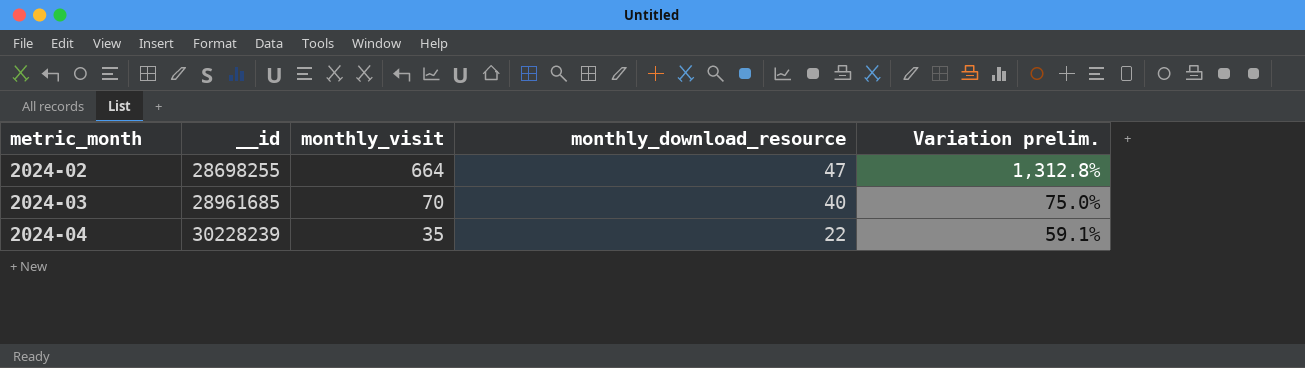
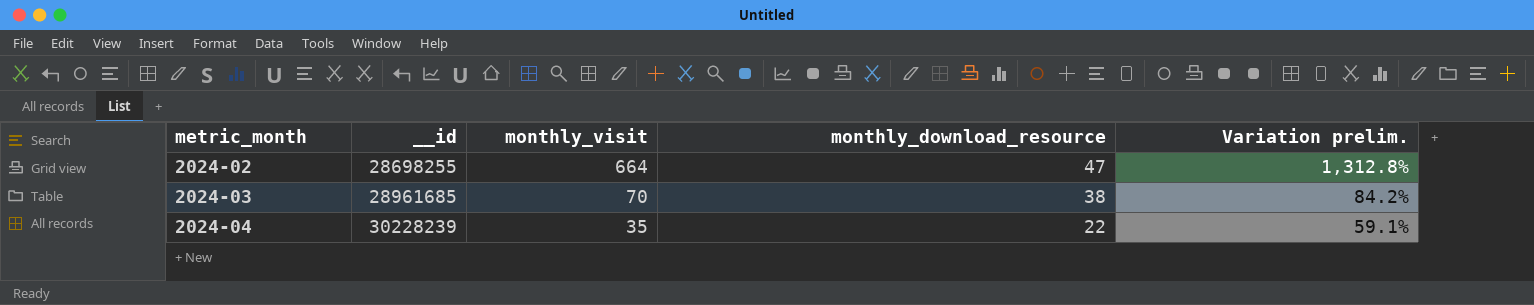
2024-03 | monthly_download_resource: 40 -> 38
2024-03 | Variation prelim.: 75.0% -> 84.2%

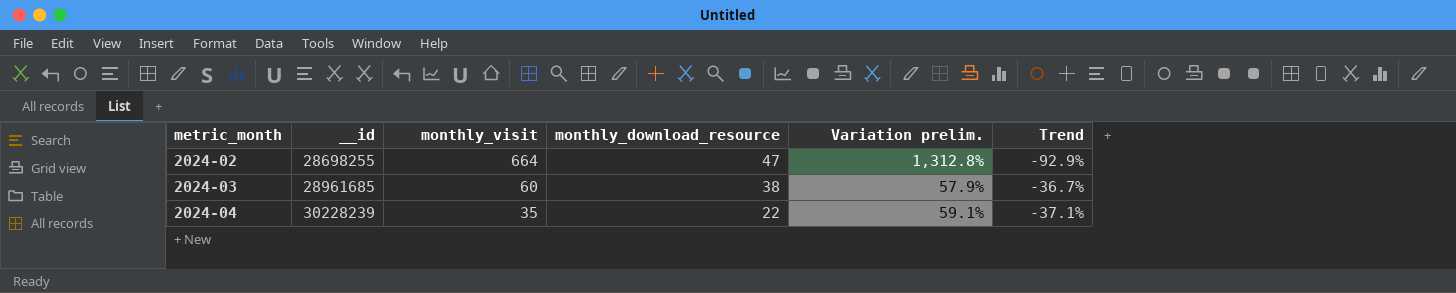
column Trend | formula: none -> ([monthly_download_resource] - [monthly_visit]) / [monthly_visit]
2024-03 | monthly_visit: 70 -> 60
2024-03 | Variation prelim.: 84.2% -> 57.9%

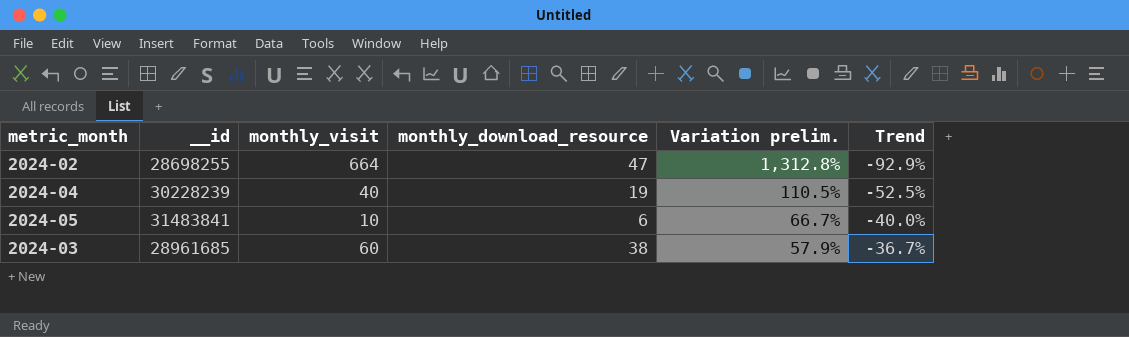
row order: metric_month ascending -> Variation prelim. descending
2024-04 | monthly_visit: 35 -> 40
2024-04 | monthly_download_resource: 22 -> 19
2024-04 | Variation prelim.: 59.1% -> 110.5%
2024-04 | Trend: -37.1% -> -52.5%
row 2024-05: none -> 31483841 | 10 | 6 | 66.7% | -40.0%

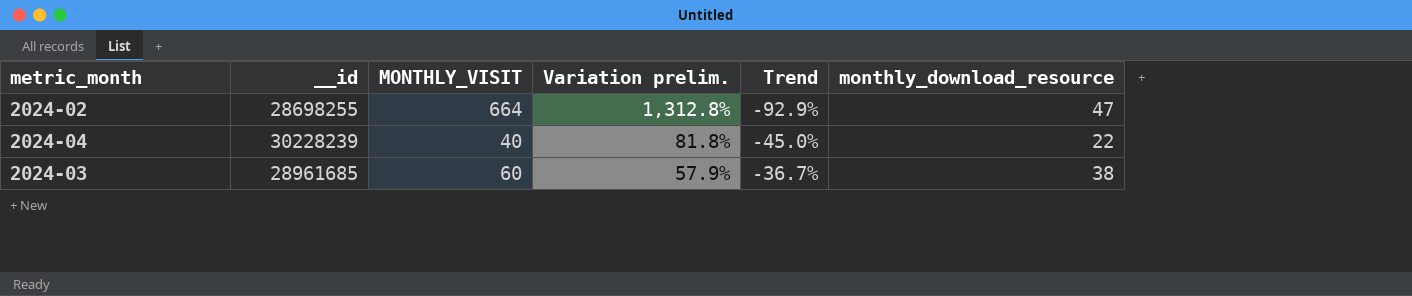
column name: monthly_visit -> MONTHLY_VISIT
column monthly_download_resource | position: 4 -> 6
row 2024-05: 31483841 | 10 | 6 | 66.7% | -40.0% -> none
2024-04 | Variation prelim.: 110.5% -> 81.8%
2024-04 | Trend: -52.5% -> -45.0%
2024-04 | monthly_download_resource: 19 -> 22

